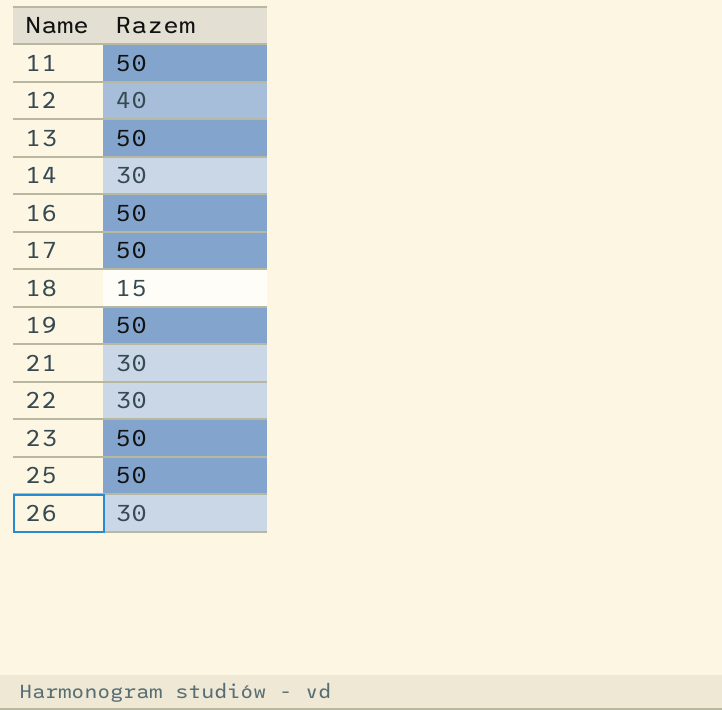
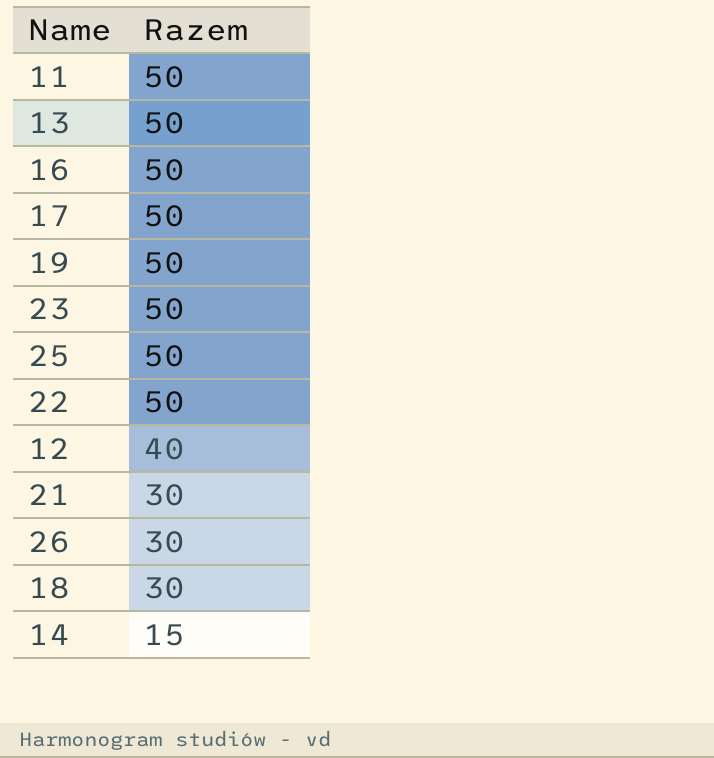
row order: Name ascending -> Razem descending
22 | Razem: 30 -> 50
18 | Razem: 15 -> 30
14 | Razem: 30 -> 15

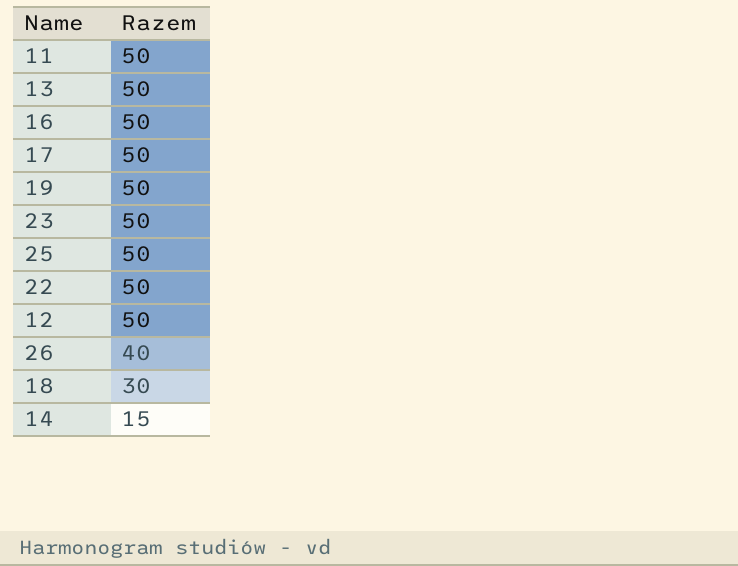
row 21: 30 -> none
12 | Razem: 40 -> 50
26 | Razem: 30 -> 40

